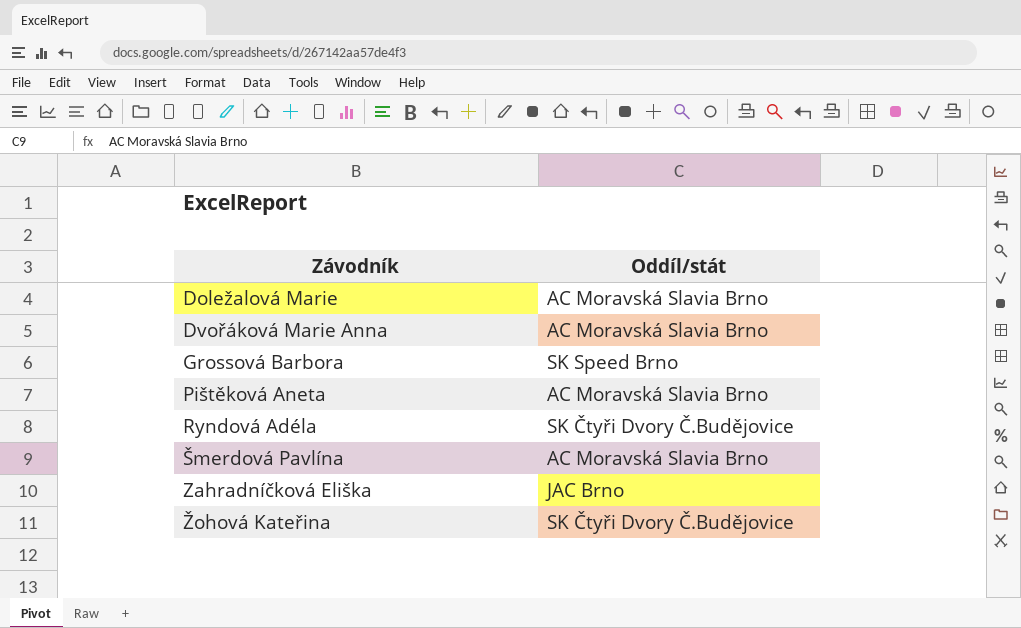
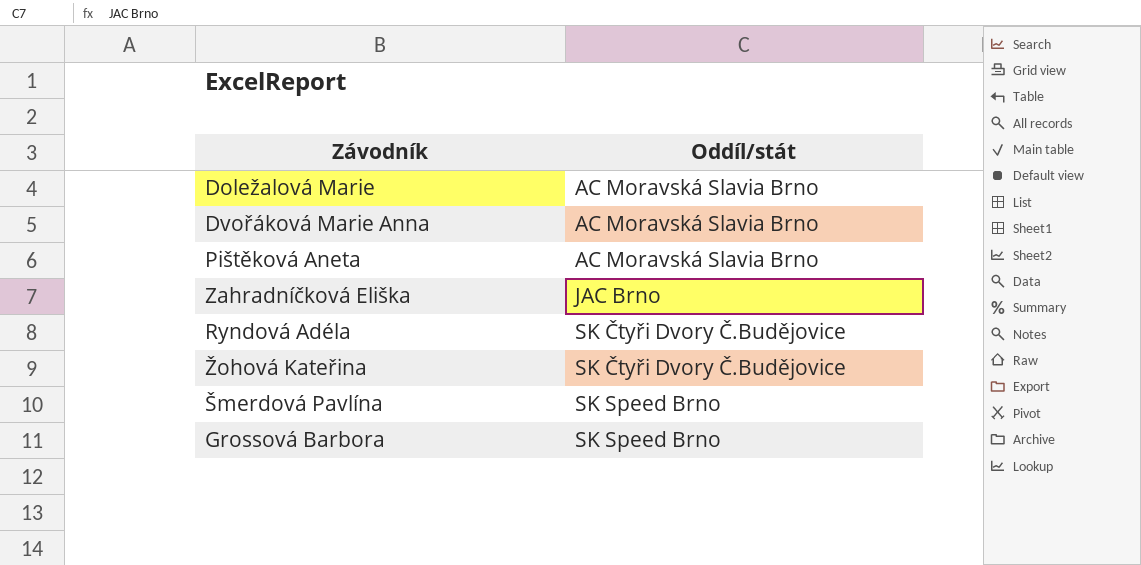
row order: Závodník ascending -> Oddíl/stát ascending
Šmerdová Pavlína | Oddíl/stát: AC Moravská Slavia Brno -> SK Speed Brno

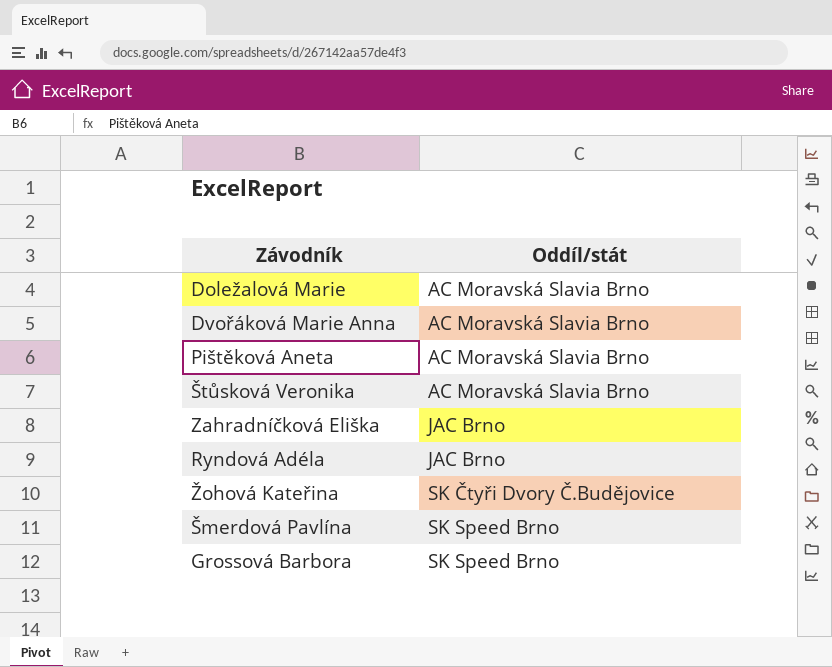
row Štůsková Veronika: none -> AC Moravská Slavia Brno
Ryndová Adéla | Oddíl/stát: SK Čtyři Dvory Č.Budějovice -> JAC Brno

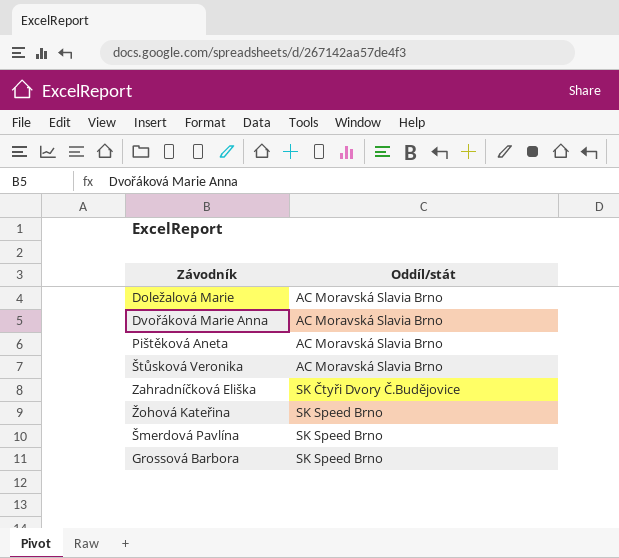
row Ryndová Adéla: JAC Brno -> none
Zahradníčková Eliška | Oddíl/stát: JAC Brno -> SK Čtyři Dvory Č.Budějovice
Žohová Kateřina | Oddíl/stát: SK Čtyři Dvory Č.Budějovice -> SK Speed Brno

